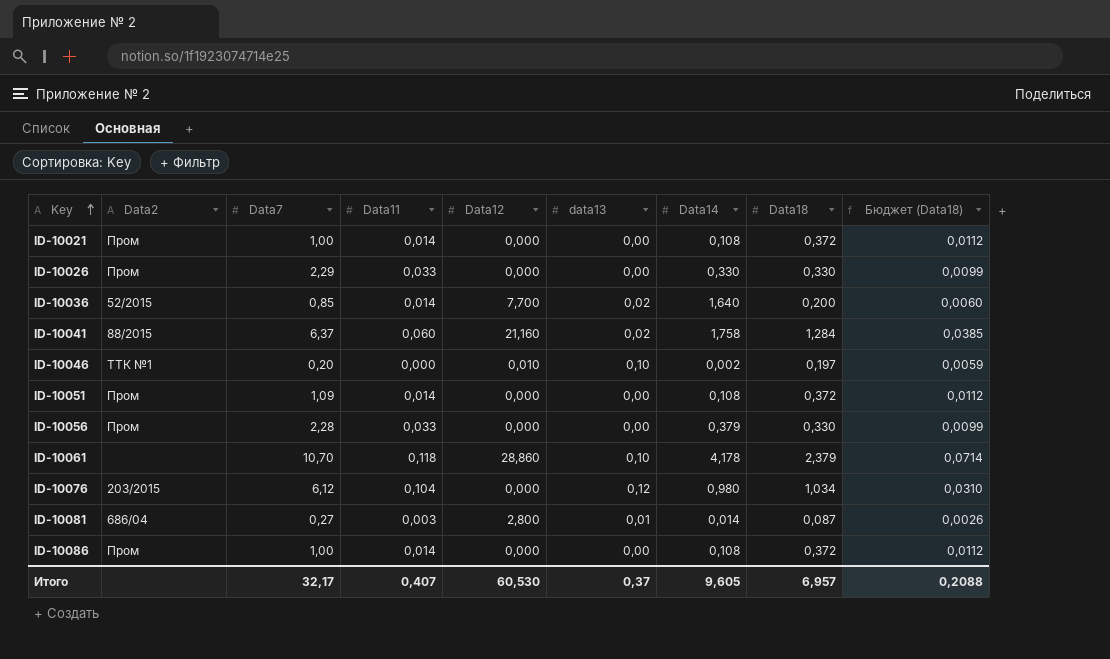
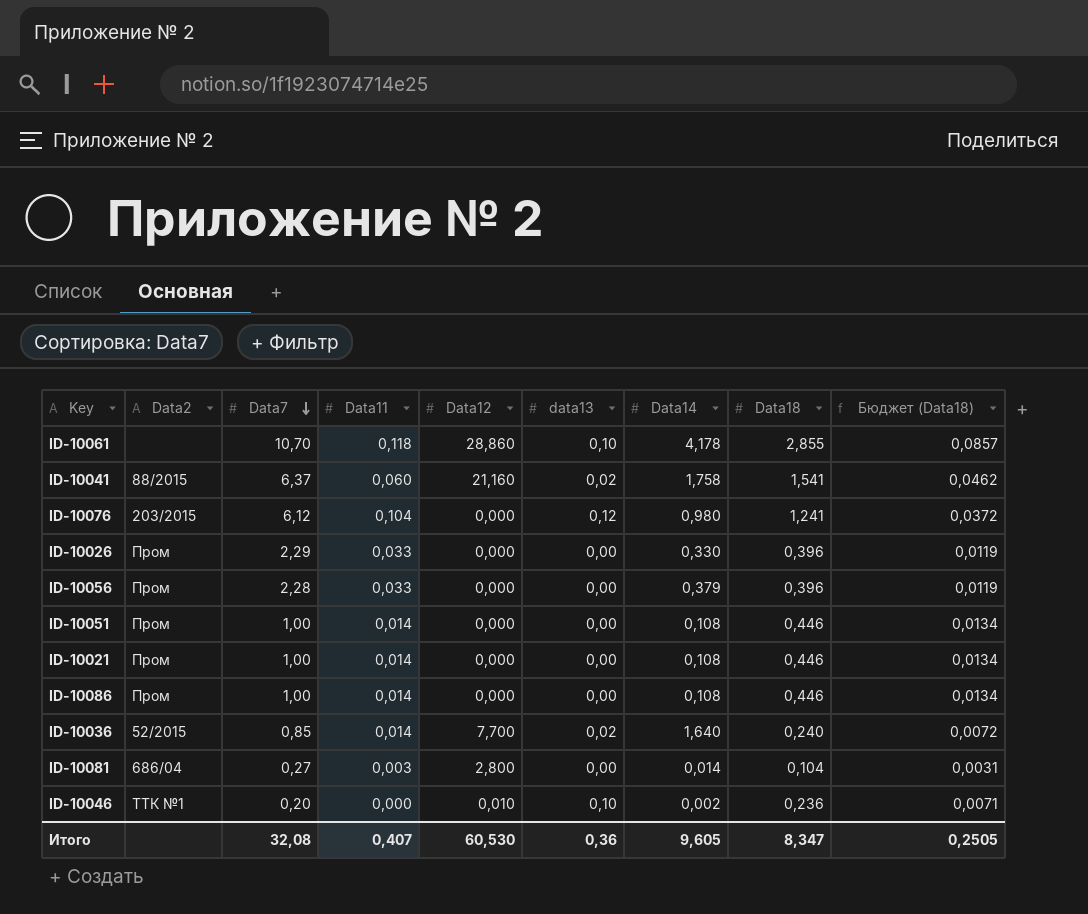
row order: Key ascending -> Data7 descending
ID-10061 | Data18: 2,379 -> 2,855
ID-10061 | Бюджет (Data18): 0,0714 -> 0,0857
ID-10041 | Data18: 1,284 -> 1,541
ID-10041 | Бюджет (Data18): 0,0385 -> 0,0462
ID-10076 | Data18: 1,034 -> 1,241
ID-10076 | Бюджет (Data18): 0,0310 -> 0,0372
ID-10026 | Data18: 0,330 -> 0,396
ID-10026 | Бюджет (Data18): 0,0099 -> 0,0119
ID-10056 | Data18: 0,330 -> 0,396
ID-10056 | Бюджет (Data18): 0,0099 -> 0,0119
ID-10051 | Data7: 1,09 -> 1,00
ID-10051 | Data18: 0,372 -> 0,446
ID-10051 | Бюджет (Data18): 0,0112 -> 0,0134
ID-10021 | Data18: 0,372 -> 0,446
ID-10021 | Бюджет (Data18): 0,0112 -> 0,0134
ID-10086 | Data18: 0,372 -> 0,446
ID-10086 | Бюджет (Data18): 0,0112 -> 0,0134
ID-10036 | Data18: 0,200 -> 0,240
ID-10036 | Бюджет (Data18): 0,0060 -> 0,0072
ID-10081 | data13: 0,01 -> 0,00
ID-10081 | Data18: 0,087 -> 0,104
ID-10081 | Бюджет (Data18): 0,0026 -> 0,0031
ID-10046 | Data18: 0,197 -> 0,236
ID-10046 | Бюджет (Data18): 0,0059 -> 0,0071
Итого | Data7: 32,17 -> 32,08
Итого | data13: 0,37 -> 0,36
Итого | Data18: 6,957 -> 8,347
Итого | Бюджет (Data18): 0,2088 -> 0,2505

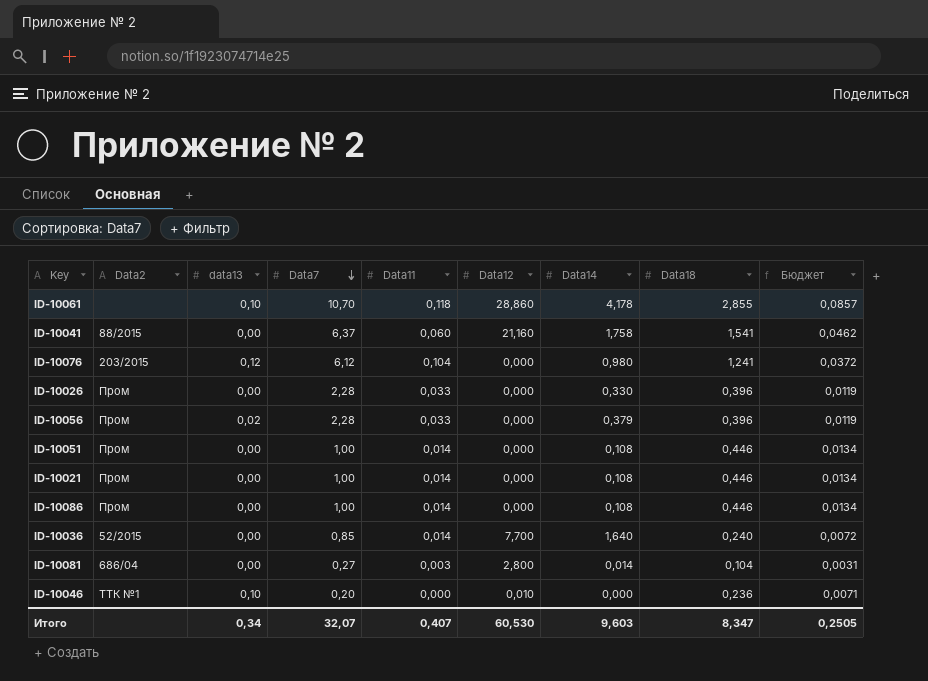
column data13 | position: 6 -> 3
column name: Бюджет (Data18) -> Бюджет
ID-10041 | data13: 0,02 -> 0,00
ID-10026 | Data7: 2,29 -> 2,28
ID-10056 | data13: 0,00 -> 0,02
ID-10036 | data13: 0,02 -> 0,00
ID-10046 | Data14: 0,002 -> 0,000
Итого | data13: 0,36 -> 0,34
Итого | Data7: 32,08 -> 32,07
Итого | Data14: 9,605 -> 9,603

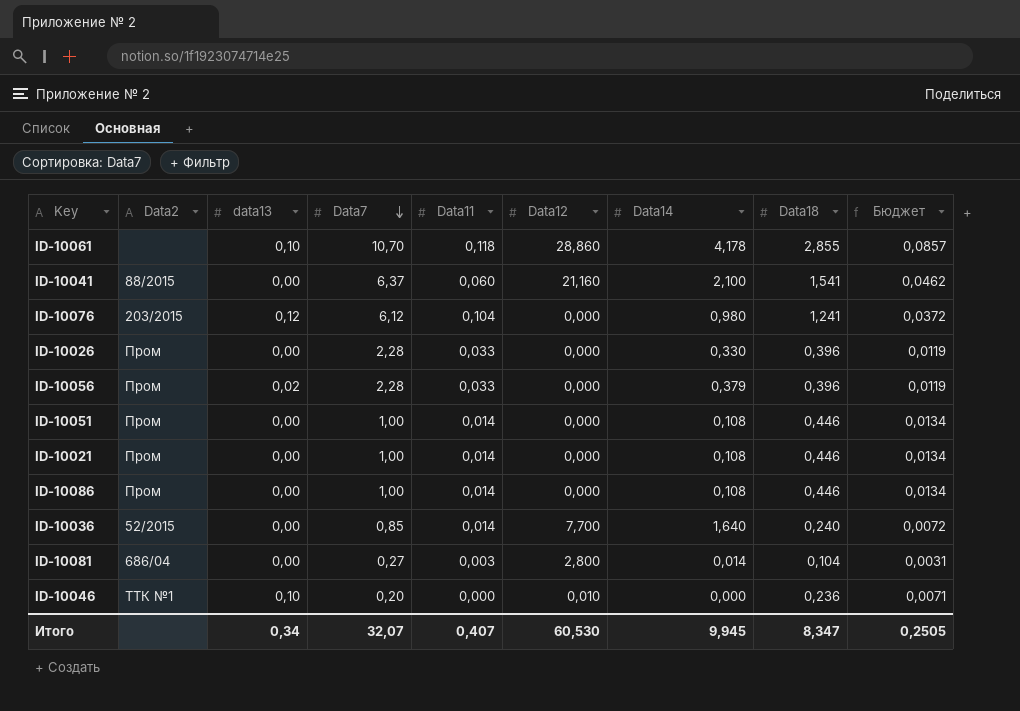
ID-10041 | Data14: 1,758 -> 2,100
Итого | Data14: 9,603 -> 9,945

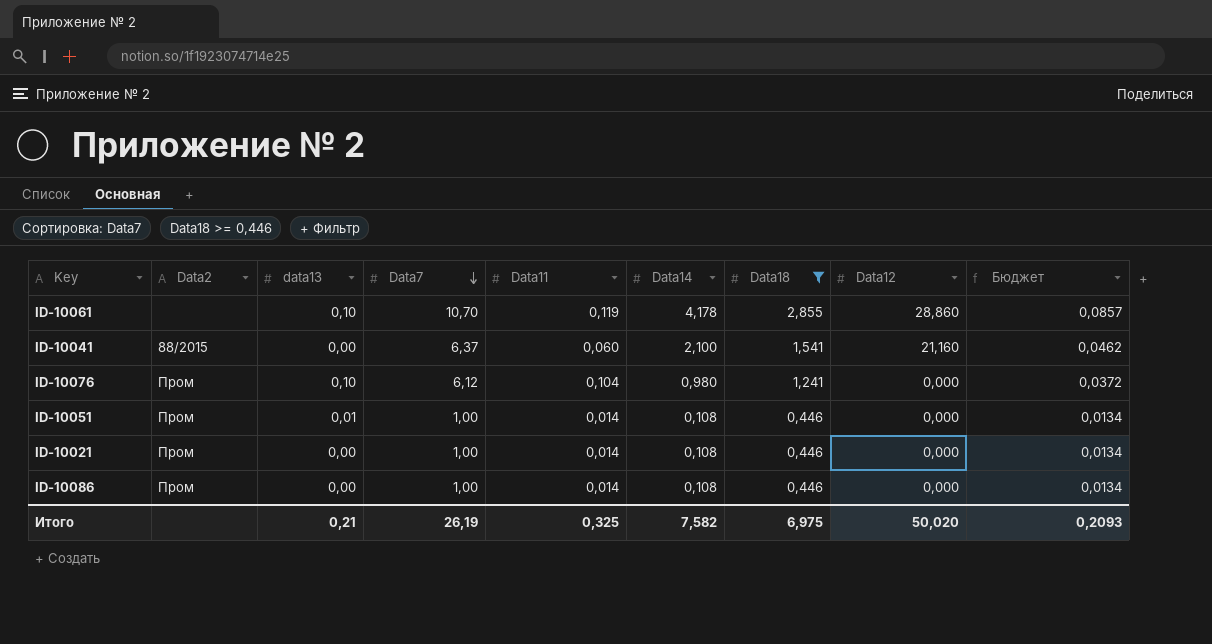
filter: none -> Data18 >= 0,446
column Data12 | position: 6 -> 8
ID-10061 | Data11: 0,118 -> 0,119
ID-10076 | Data2: 203/2015 -> Пром
ID-10076 | data13: 0,12 -> 0,10
ID-10051 | data13: 0,00 -> 0,01
Итого | data13: 0,34 -> 0,21
Итого | Data7: 32,07 -> 26,19
Итого | Data11: 0,407 -> 0,325
Итого | Data14: 9,945 -> 7,582
Итого | Data18: 8,347 -> 6,975
Итого | Data12: 60,530 -> 50,020
Итого | Бюджет: 0,2505 -> 0,2093

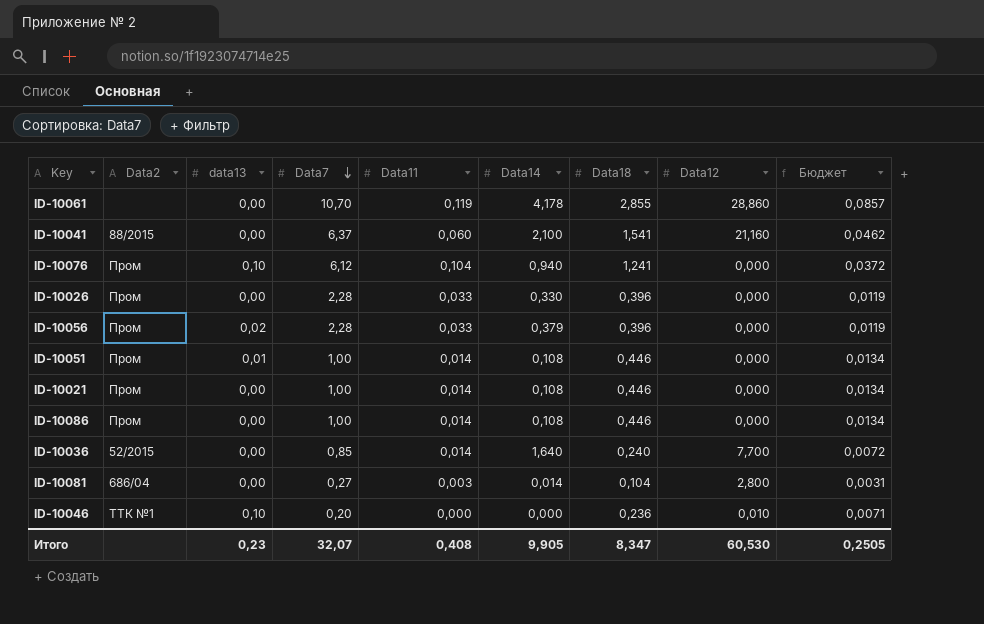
filter: Data18 >= 0,446 -> none
ID-10061 | data13: 0,10 -> 0,00
ID-10076 | Data14: 0,980 -> 0,940
Итого | data13: 0,21 -> 0,23
Итого | Data7: 26,19 -> 32,07
Итого | Data11: 0,325 -> 0,408
Итого | Data14: 7,582 -> 9,905
Итого | Data18: 6,975 -> 8,347
Итого | Data12: 50,020 -> 60,530
Итого | Бюджет: 0,2093 -> 0,2505

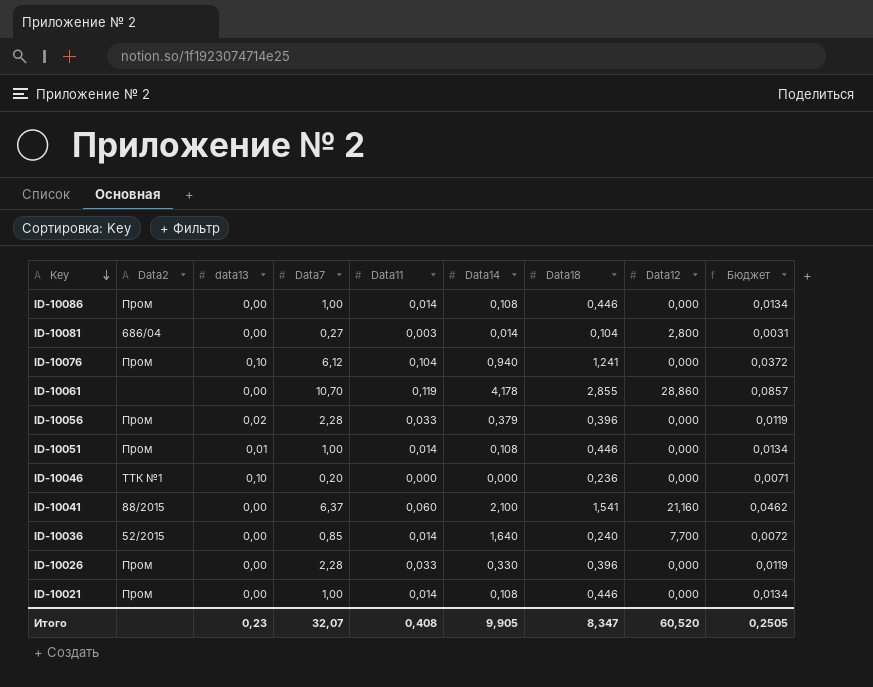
row order: Data7 descending -> Key descending
ID-10046 | Data12: 0,010 -> 0,000
Итого | Data12: 60,530 -> 60,520

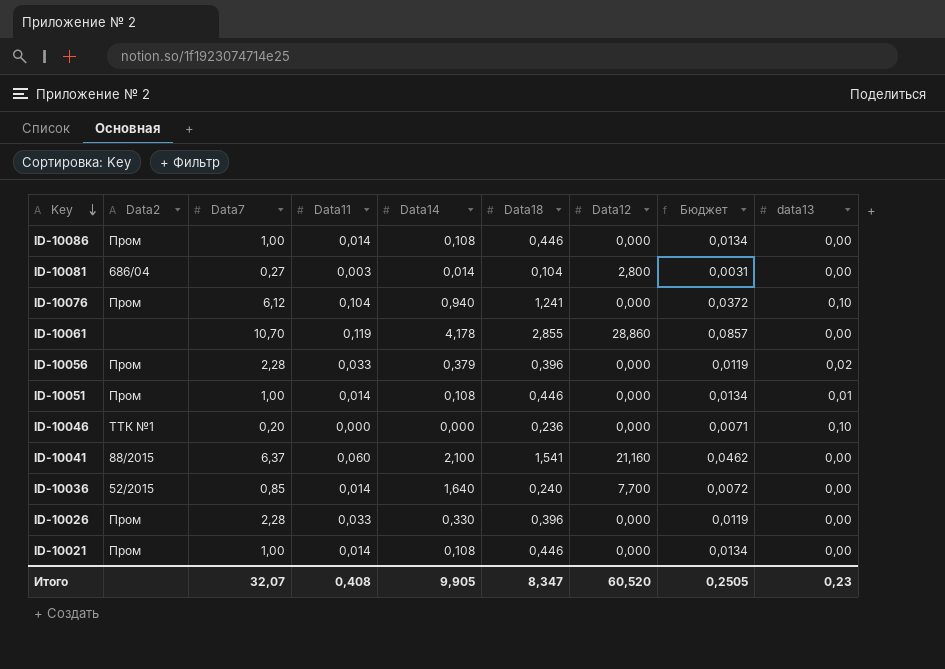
column data13 | position: 3 -> 9

